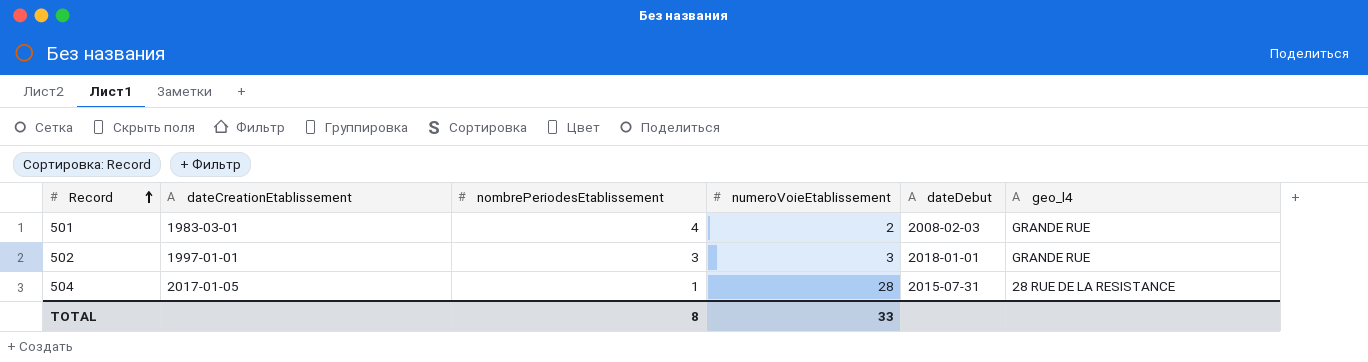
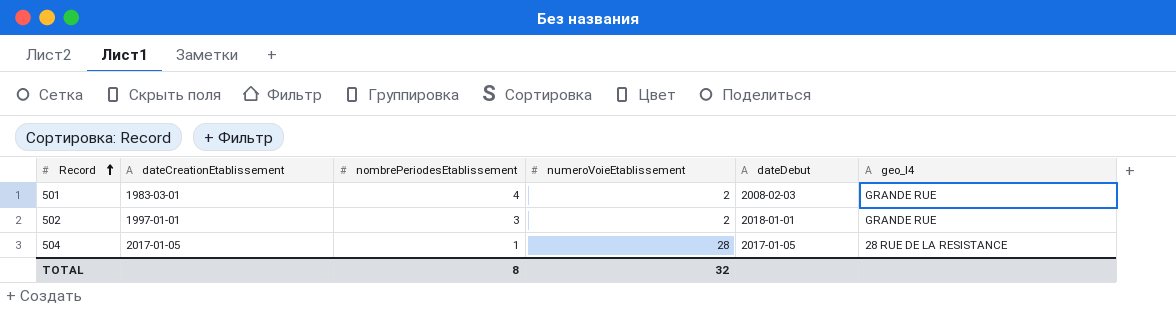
502 | numeroVoieEtablissement: 3 -> 2
504 | dateDebut: 2015-07-31 -> 2017-01-05
TOTAL | numeroVoieEtablissement: 33 -> 32

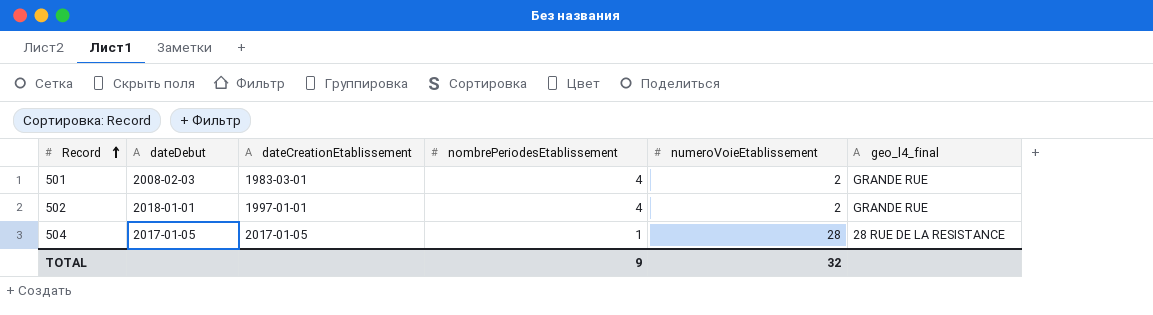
column dateDebut | position: 5 -> 2
column name: geo_l4 -> geo_l4_final
502 | nombrePeriodesEtablissement: 3 -> 4
TOTAL | nombrePeriodesEtablissement: 8 -> 9

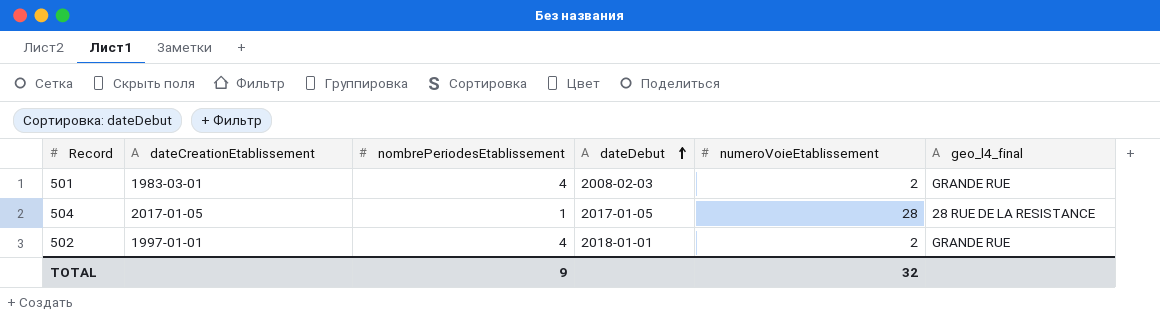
row order: Record ascending -> dateDebut ascending
column dateDebut | position: 2 -> 4

